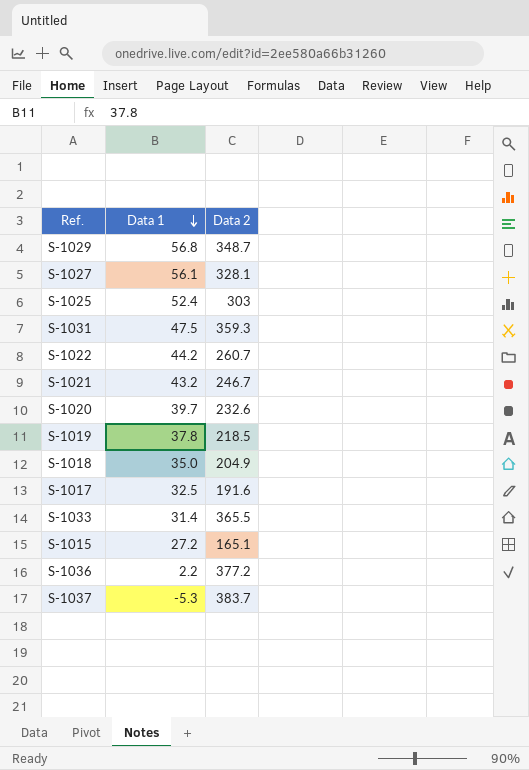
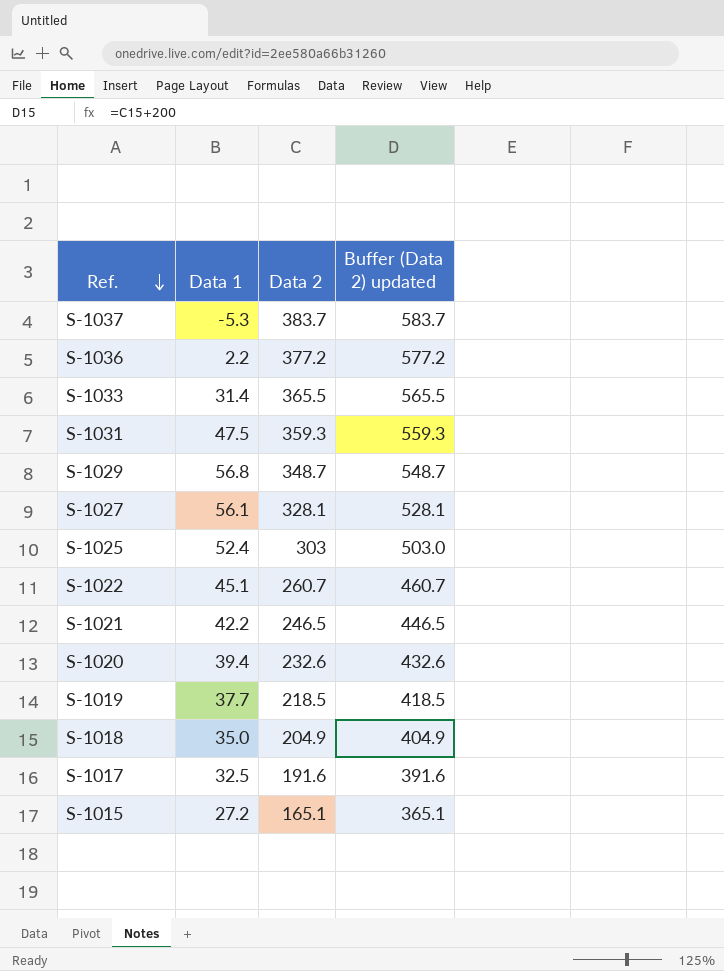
row order: Data 1 descending -> Ref. descending
column Buffer (Data 2) updated | formula: none -> [Data 2] + 200
S-1022 | Data 1: 44.2 -> 45.1
S-1021 | Data 1: 43.2 -> 42.2
S-1021 | Data 2: 246.7 -> 246.5
S-1020 | Data 1: 39.7 -> 39.4
S-1019 | Data 1: 37.8 -> 37.7

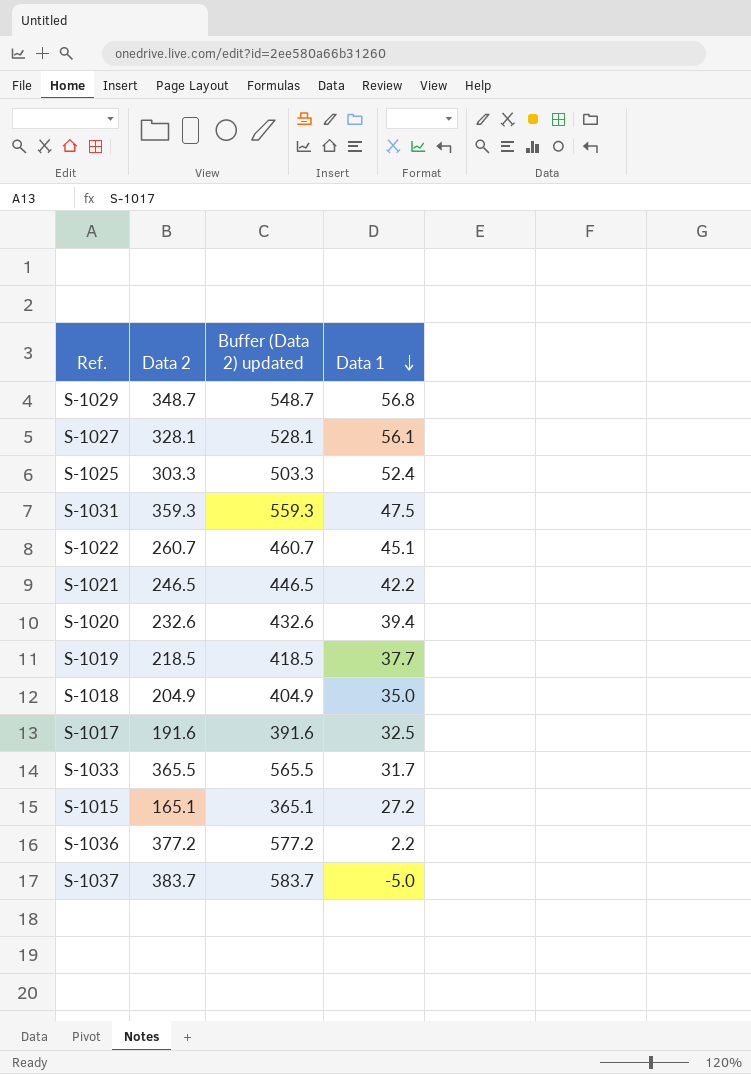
row order: Ref. descending -> Data 1 descending
column Data 1 | position: 2 -> 4
S-1025 | Data 2: 303 -> 303.3
S-1025 | Buffer (Data 2) updated: 503.0 -> 503.3
S-1033 | Data 1: 31.4 -> 31.7
S-1037 | Data 1: -5.3 -> -5.0

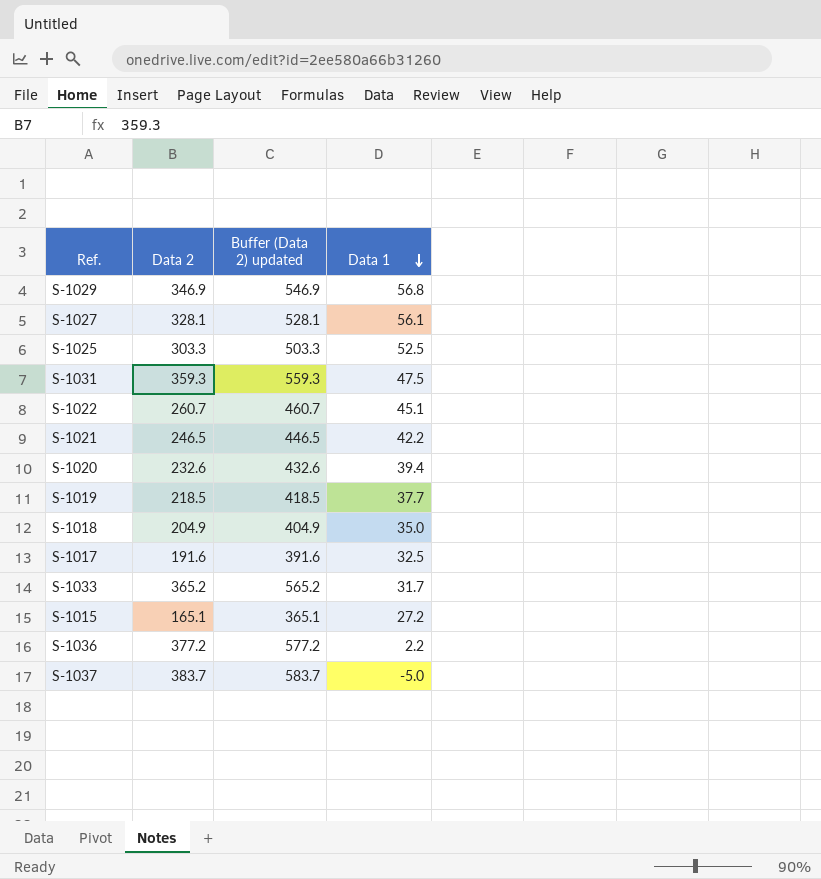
S-1029 | Data 2: 348.7 -> 346.9
S-1029 | Buffer (Data 2) updated: 548.7 -> 546.9
S-1025 | Data 1: 52.4 -> 52.5
S-1033 | Data 2: 365.5 -> 365.2
S-1033 | Buffer (Data 2) updated: 565.5 -> 565.2

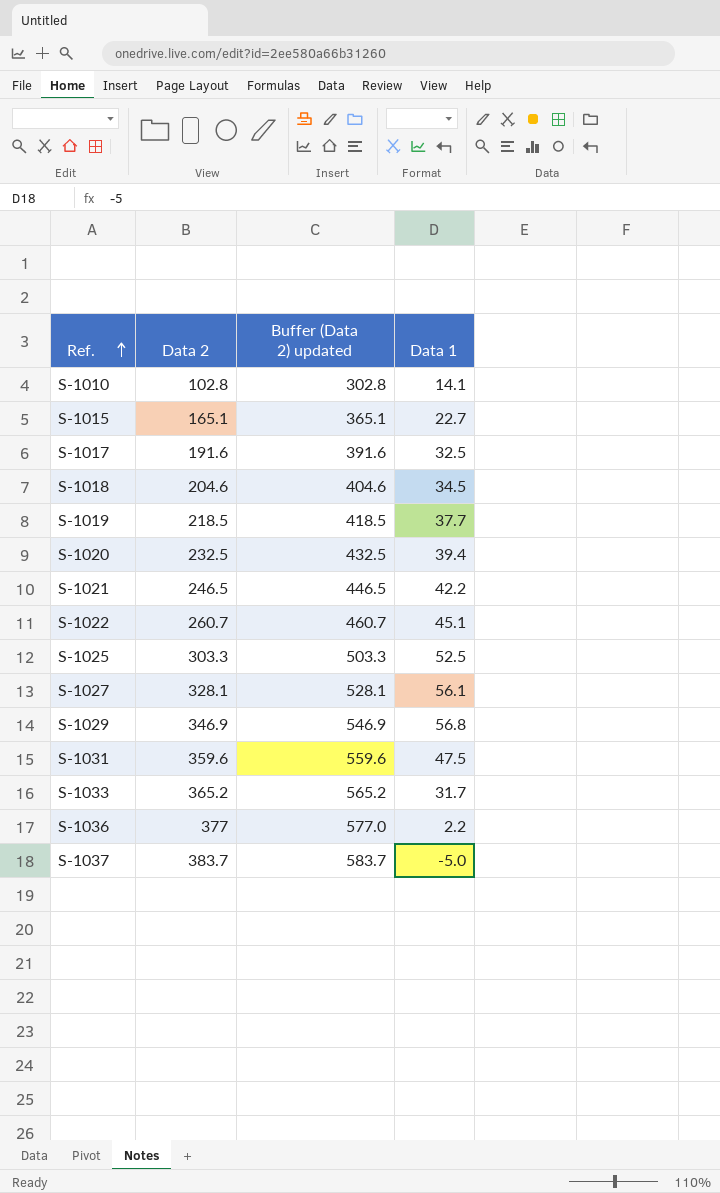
row order: Data 1 descending -> Ref. ascending
row S-1010: none -> 102.8 | 302.8 | 14.1
S-1015 | Data 1: 27.2 -> 22.7
S-1018 | Data 2: 204.9 -> 204.6
S-1018 | Buffer (Data 2) updated: 404.9 -> 404.6
S-1018 | Data 1: 35.0 -> 34.5
S-1020 | Data 2: 232.6 -> 232.5
S-1020 | Buffer (Data 2) updated: 432.6 -> 432.5
S-1031 | Data 2: 359.3 -> 359.6
S-1031 | Buffer (Data 2) updated: 559.3 -> 559.6
S-1036 | Data 2: 377.2 -> 377
S-1036 | Buffer (Data 2) updated: 577.2 -> 577.0

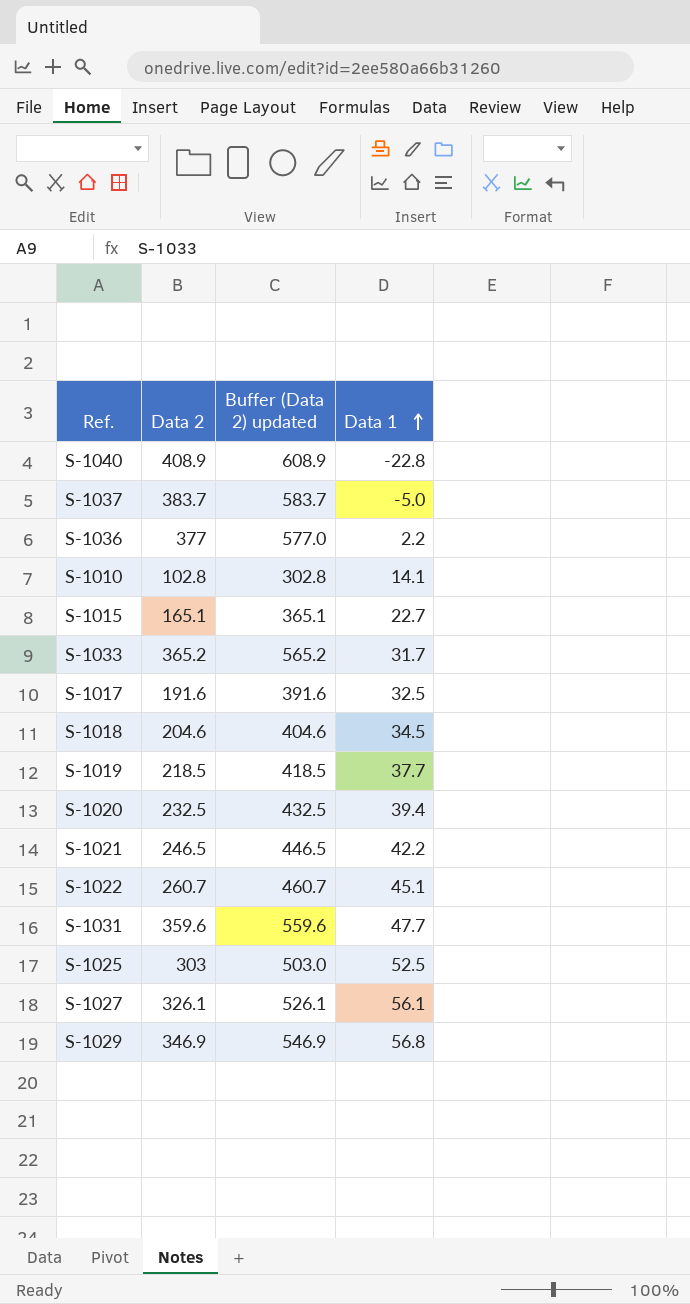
row order: Ref. ascending -> Data 1 ascending
row S-1040: none -> 408.9 | 608.9 | -22.8
S-1031 | Data 1: 47.5 -> 47.7
S-1025 | Data 2: 303.3 -> 303
S-1025 | Buffer (Data 2) updated: 503.3 -> 503.0
S-1027 | Data 2: 328.1 -> 326.1
S-1027 | Buffer (Data 2) updated: 528.1 -> 526.1

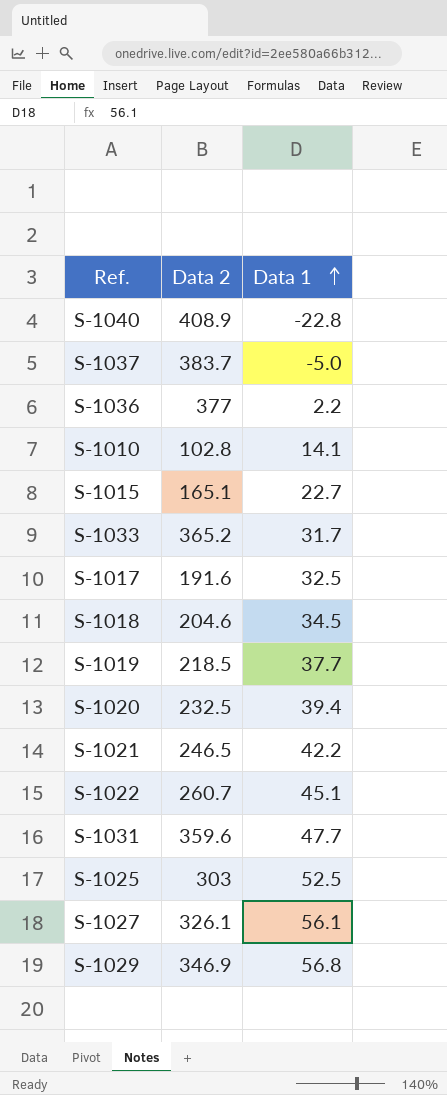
column Buffer (Data 2) updated | formula: [Data 2] + 200 -> none

